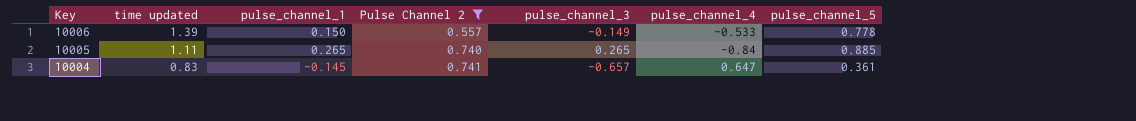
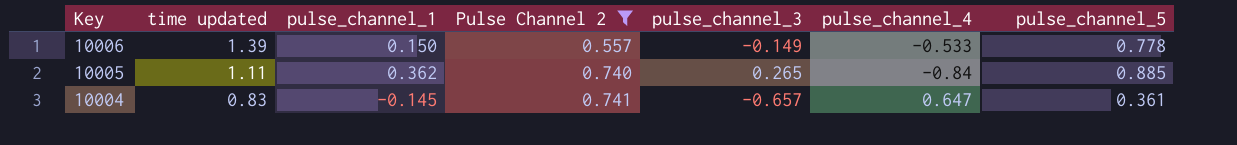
10005 | pulse_channel_1: 0.265 -> 0.362

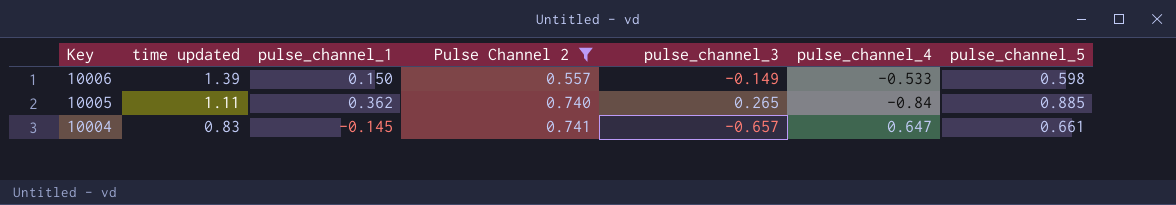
10006 | pulse_channel_5: 0.778 -> 0.598
10004 | pulse_channel_5: 0.361 -> 0.661

